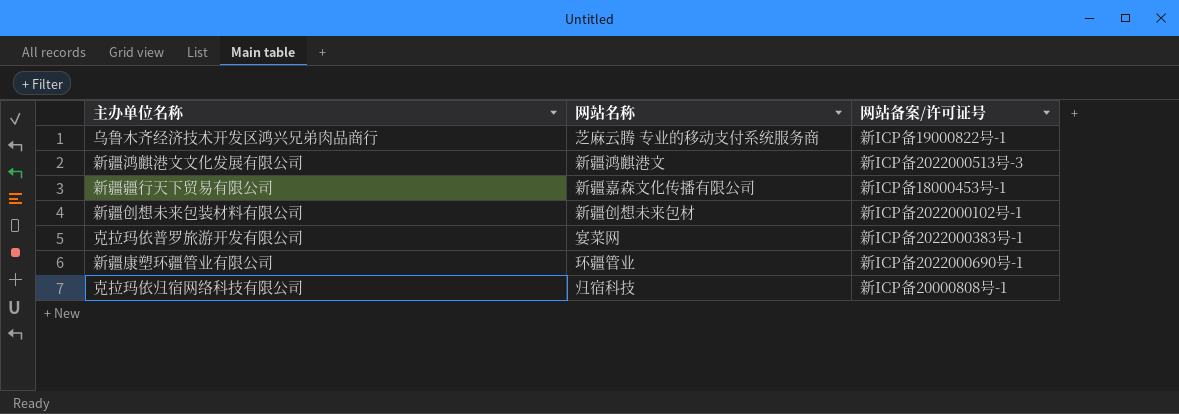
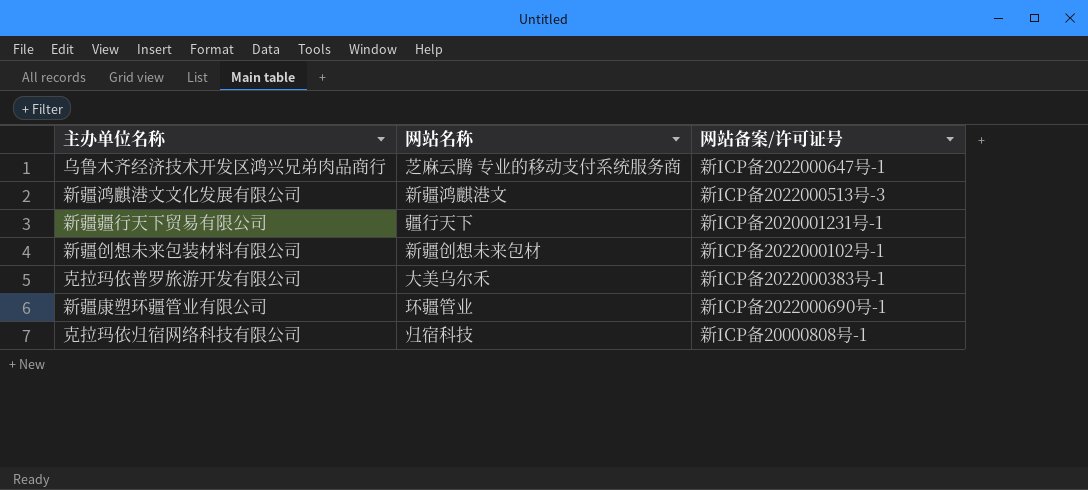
乌鲁木齐经济技术开发区鸿兴兄弟肉品商行 | 网站备案/许可证号: 新ICP备19000822号-1 -> 新ICP备2022000647号-1
新疆疆行天下贸易有限公司 | 网站名称: 新疆嘉森文化传播有限公司 -> 疆行天下
新疆疆行天下贸易有限公司 | 网站备案/许可证号: 新ICP备18000453号-1 -> 新ICP备2020001231号-1
克拉玛依普罗旅游开发有限公司 | 网站名称: 宴菜网 -> 大美乌尔禾

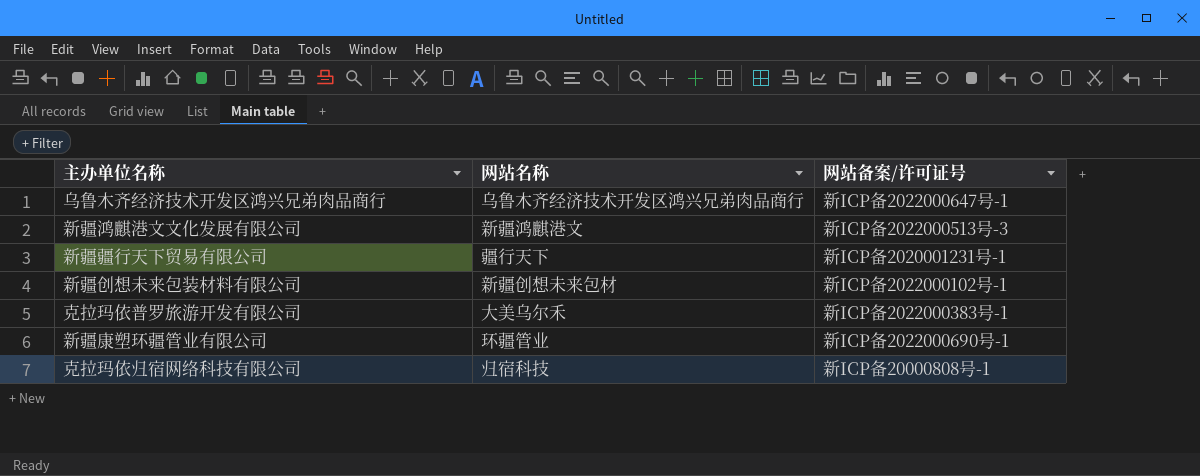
乌鲁木齐经济技术开发区鸿兴兄弟肉品商行 | 网站名称: 芝麻云腾 专业的移动支付系统服务商 -> 乌鲁木齐经济技术开发区鸿兴兄弟肉品商行

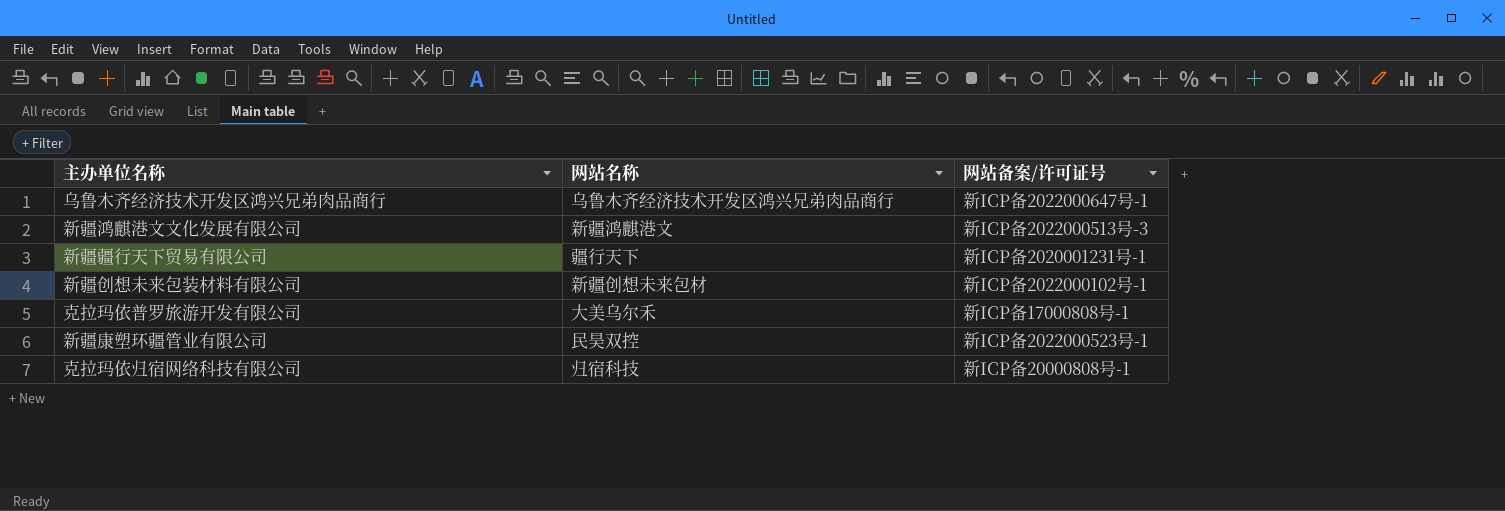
克拉玛依普罗旅游开发有限公司 | 网站备案/许可证号: 新ICP备2022000383号-1 -> 新ICP备17000808号-1
新疆康塑环疆管业有限公司 | 网站名称: 环疆管业 -> 民昊双控
新疆康塑环疆管业有限公司 | 网站备案/许可证号: 新ICP备2022000690号-1 -> 新ICP备2022000523号-1

